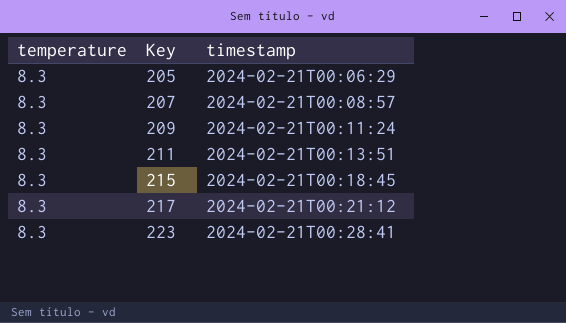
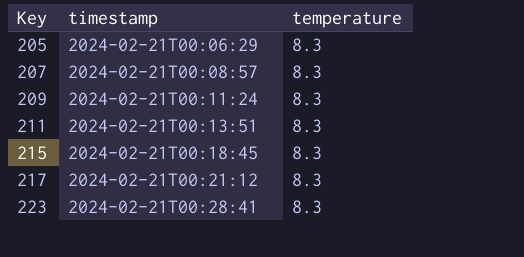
column temperature | position: 1 -> 3

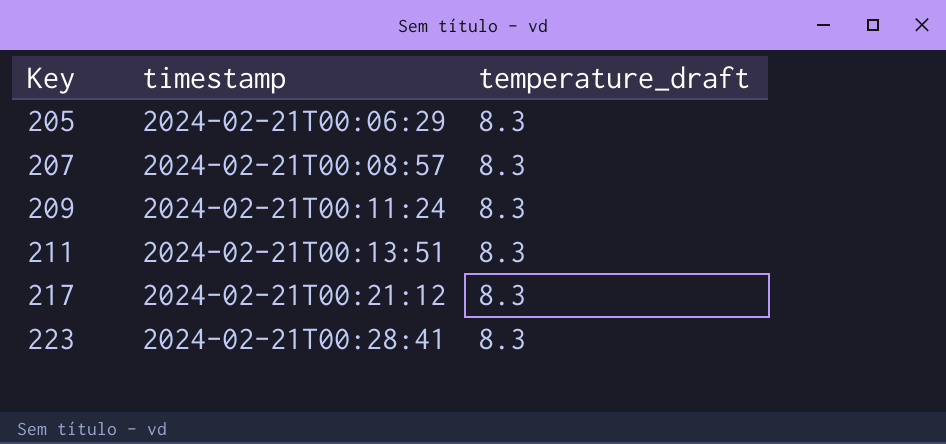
column name: temperature -> temperature_draft
row 215: 2024-02-21T00:18:45 | 8.3 -> none

